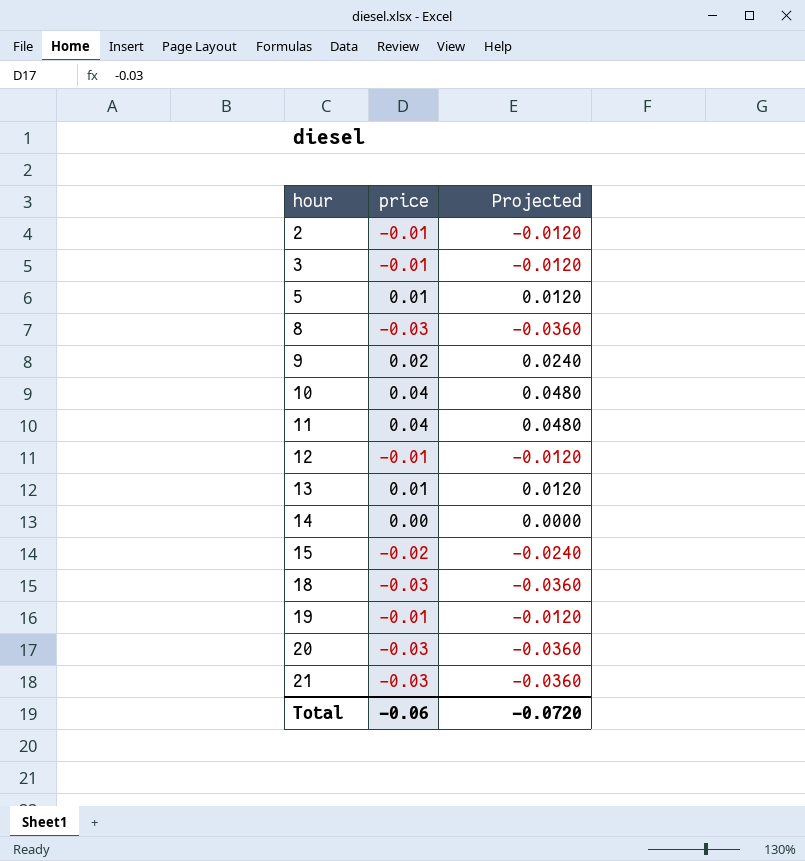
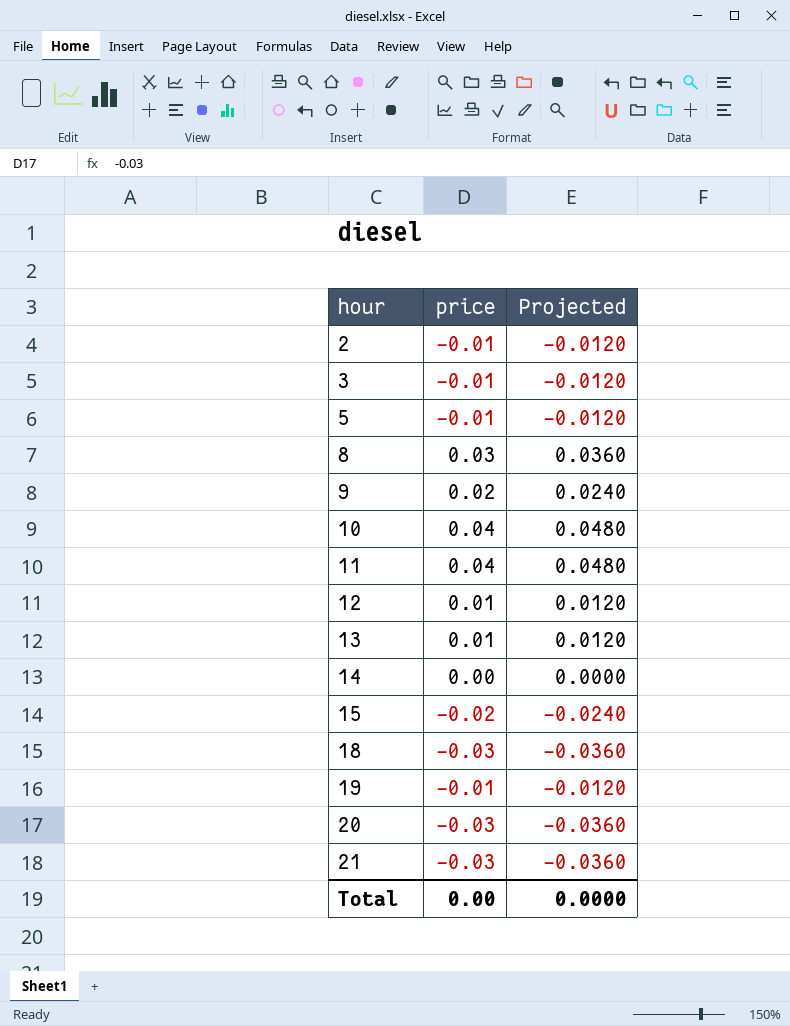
5 | price: 0.01 -> -0.01
5 | Projected: 0.0120 -> -0.0120
8 | price: -0.03 -> 0.03
8 | Projected: -0.0360 -> 0.0360
12 | price: -0.01 -> 0.01
12 | Projected: -0.0120 -> 0.0120
Total | price: -0.06 -> 0.00
Total | Projected: -0.0720 -> 0.0000

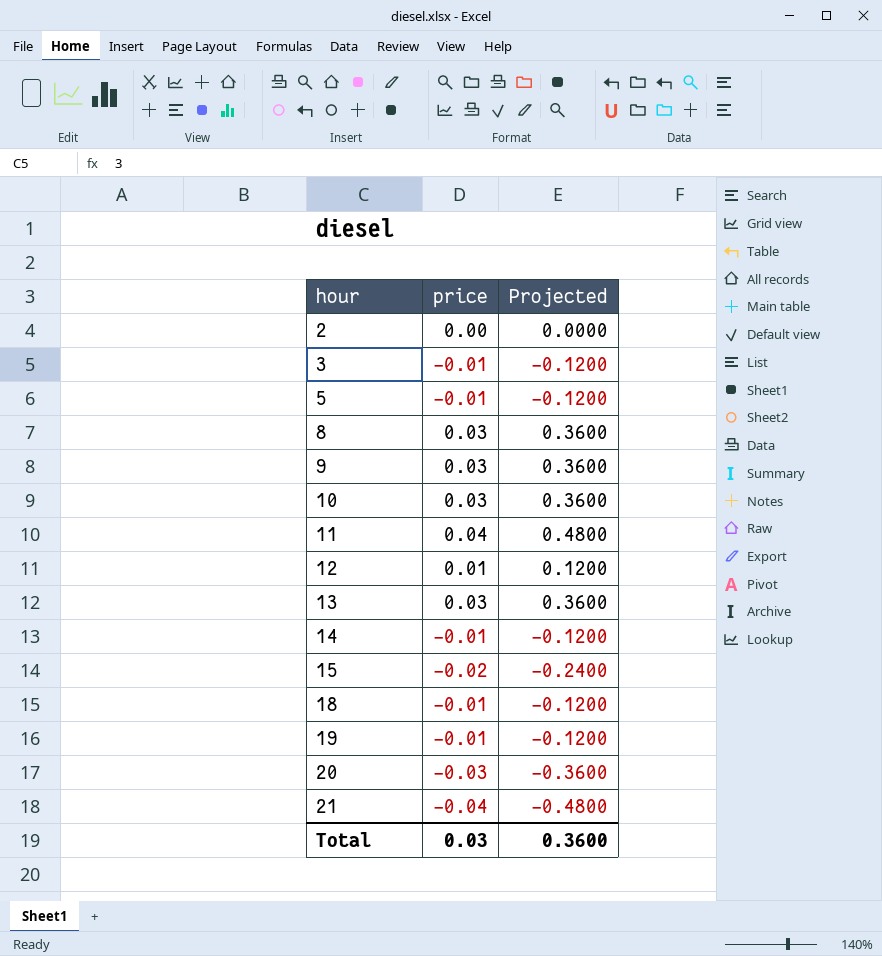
column Projected | formula: [price] * 1.2 -> [price] * 12
2 | price: -0.01 -> 0.00
9 | price: 0.02 -> 0.03
10 | price: 0.04 -> 0.03
13 | price: 0.01 -> 0.03
14 | price: 0.00 -> -0.01
18 | price: -0.03 -> -0.01
21 | price: -0.03 -> -0.04
Total | price: 0.00 -> 0.03
Total | Projected: 0.0000 -> 0.3600

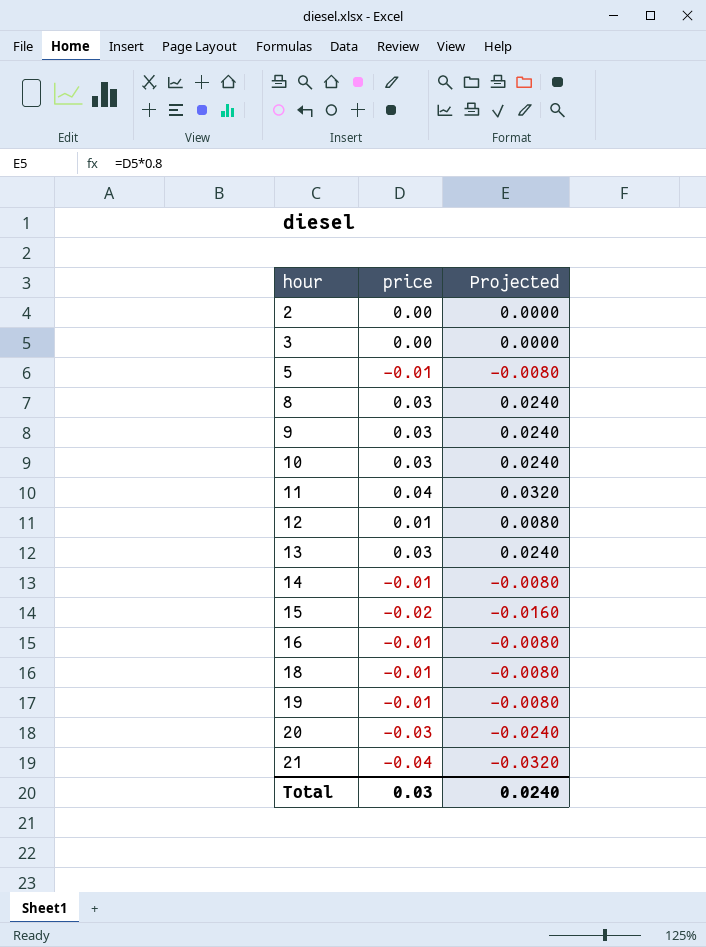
column Projected | formula: [price] * 12 -> [price] * 0.8
3 | price: -0.01 -> 0.00
row 16: none -> -0.01 | -0.0080
Total | Projected: 0.3600 -> 0.0240

